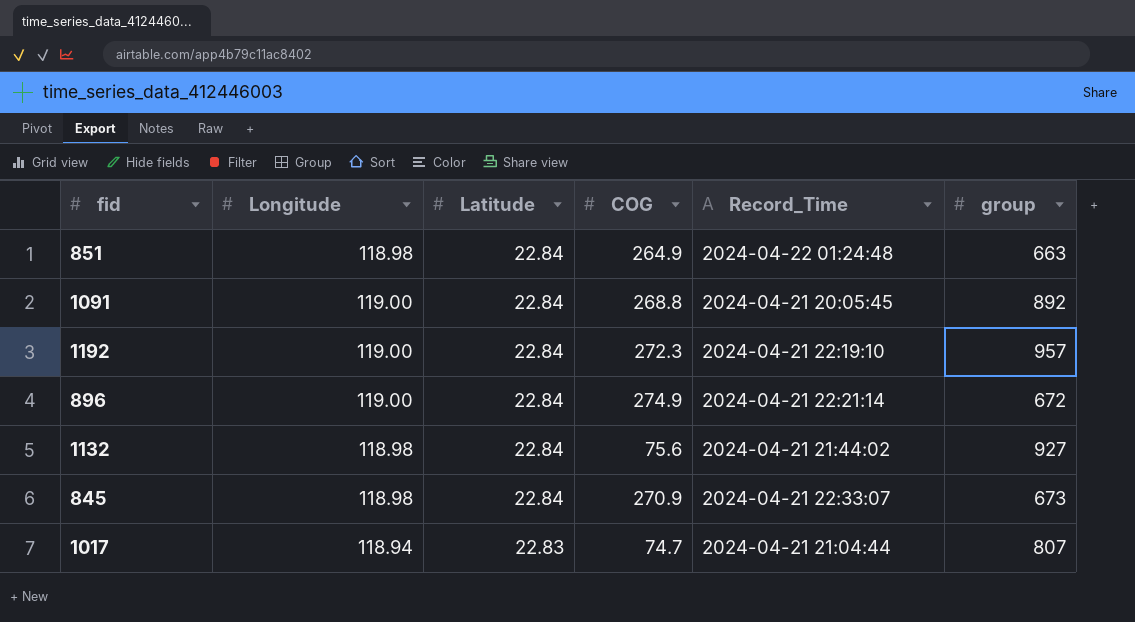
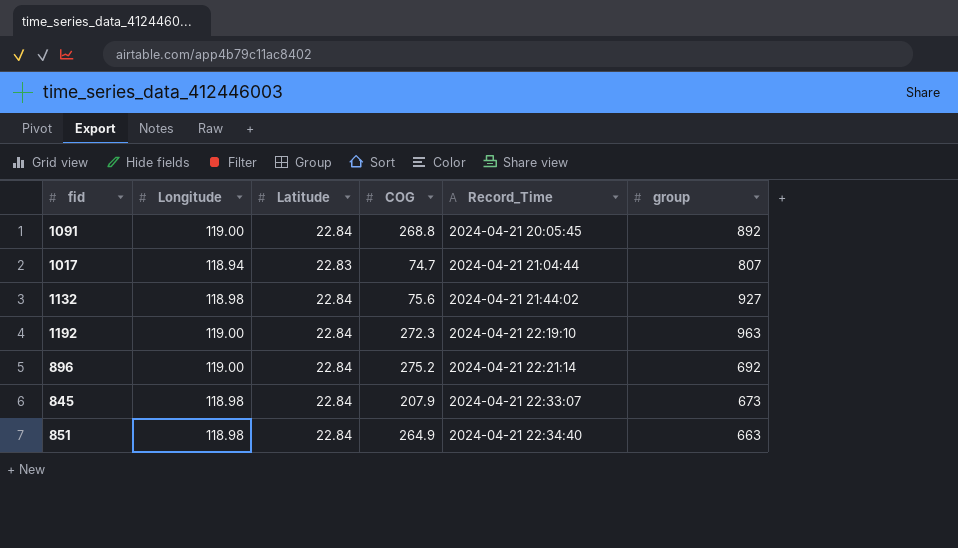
row order: Latitude descending -> Record_Time ascending
1192 | group: 957 -> 963
896 | COG: 274.9 -> 275.2
896 | group: 672 -> 692
845 | COG: 270.9 -> 207.9
851 | Record_Time: 2024-04-22 01:24:48 -> 2024-04-21 22:34:40

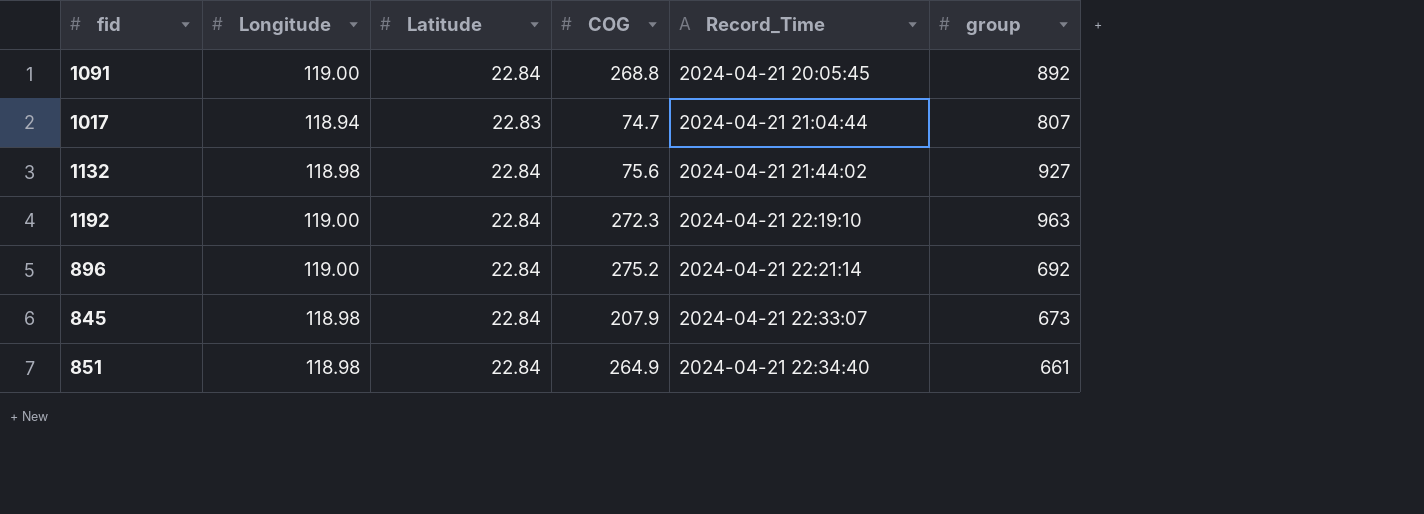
851 | group: 663 -> 661

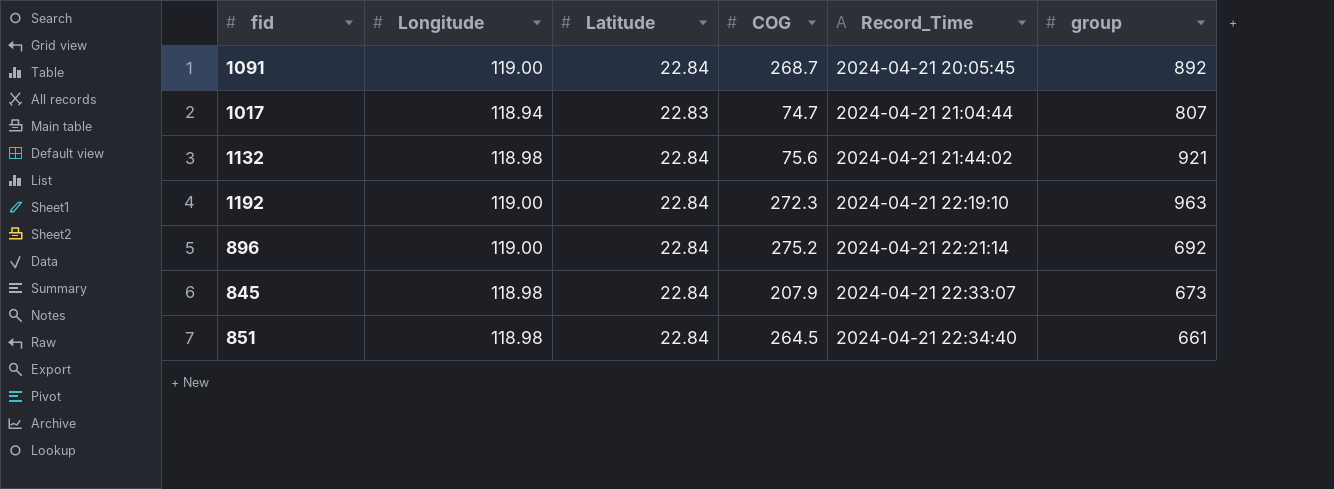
1091 | COG: 268.8 -> 268.7
1132 | group: 927 -> 921
851 | COG: 264.9 -> 264.5

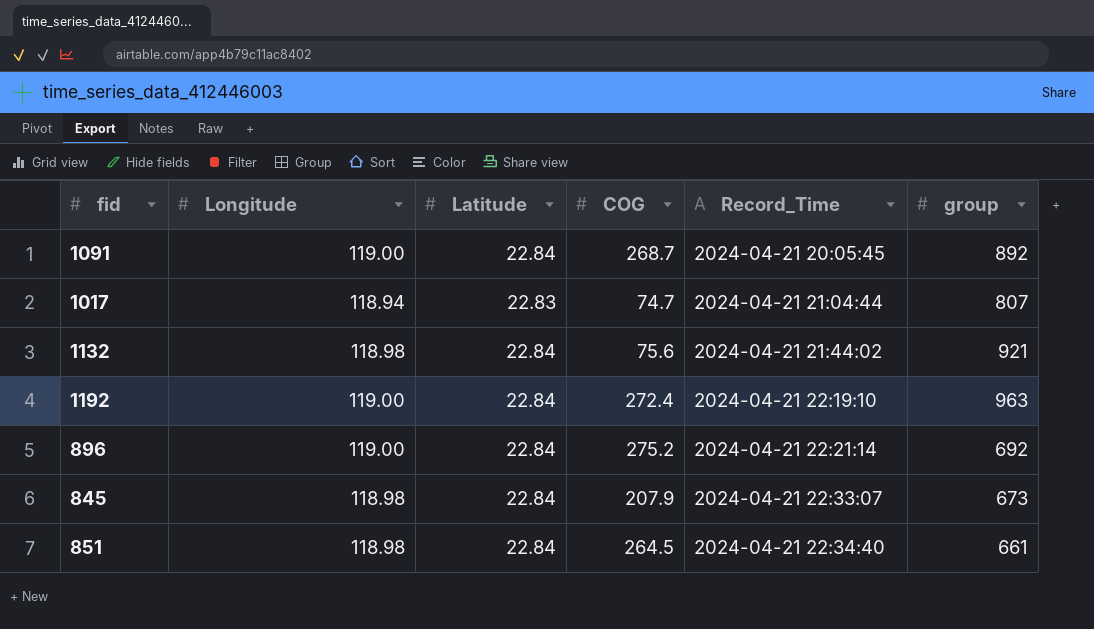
1192 | COG: 272.3 -> 272.4

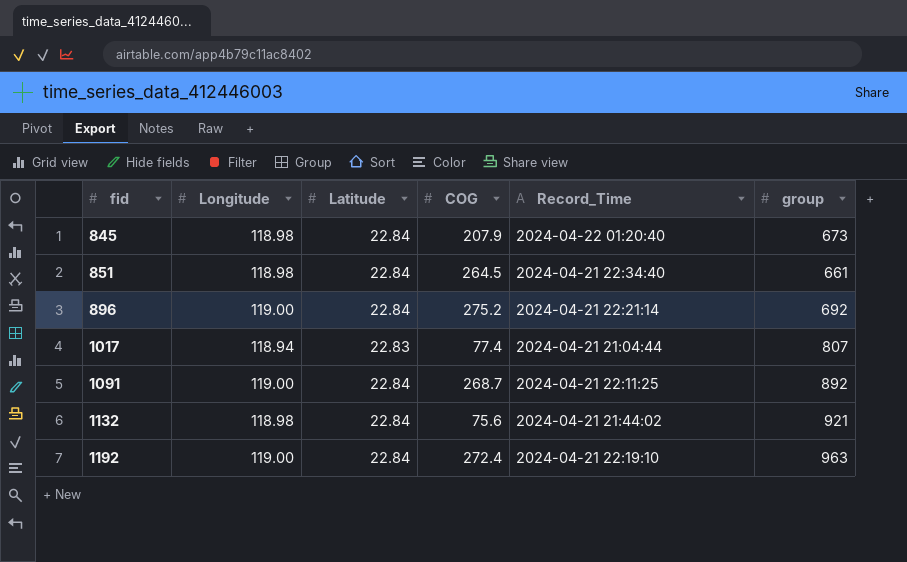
row order: Record_Time ascending -> fid ascending
845 | Record_Time: 2024-04-21 22:33:07 -> 2024-04-22 01:20:40
1017 | COG: 74.7 -> 77.4
1091 | Record_Time: 2024-04-21 20:05:45 -> 2024-04-21 22:11:25

